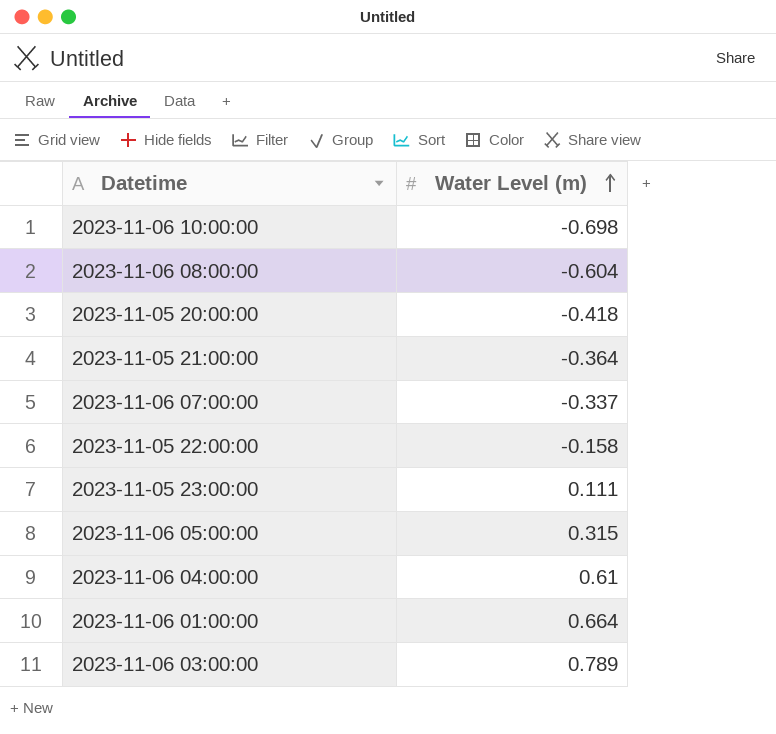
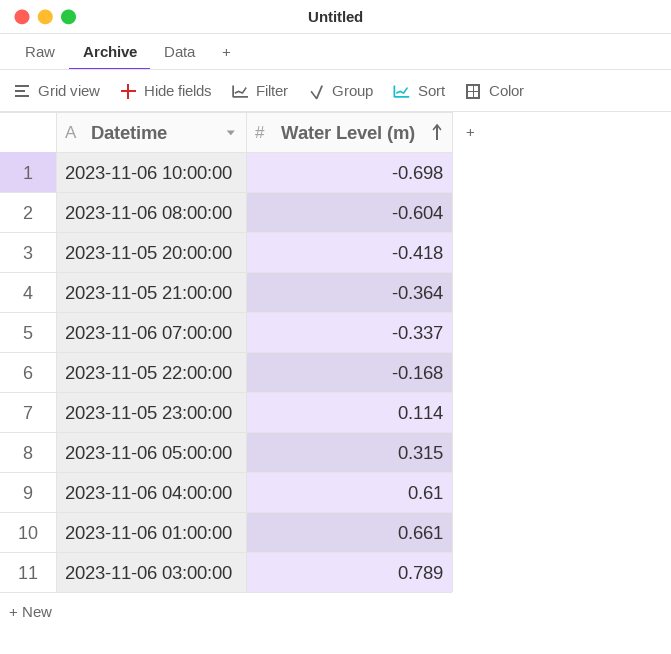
2023-11-05 22:00:00 | Water Level (m): -0.158 -> -0.168
2023-11-05 23:00:00 | Water Level (m): 0.111 -> 0.114
2023-11-06 01:00:00 | Water Level (m): 0.664 -> 0.661

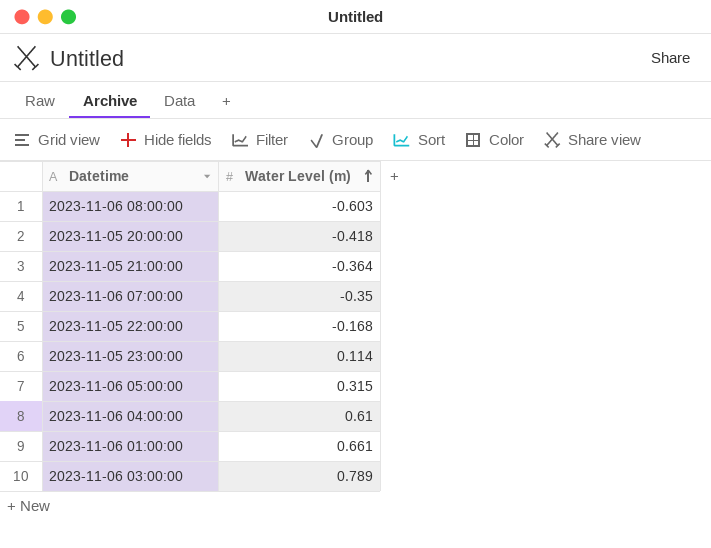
row 2023-11-06 10:00:00: -0.698 -> none
2023-11-06 08:00:00 | Water Level (m): -0.604 -> -0.603
2023-11-06 07:00:00 | Water Level (m): -0.337 -> -0.35

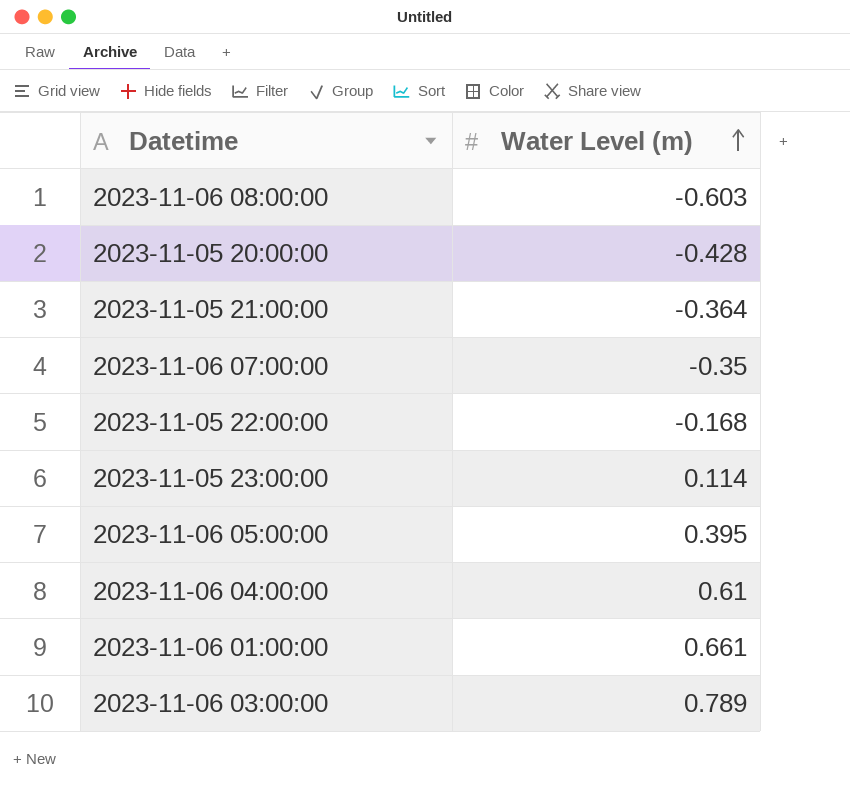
2023-11-05 20:00:00 | Water Level (m): -0.418 -> -0.428
2023-11-06 05:00:00 | Water Level (m): 0.315 -> 0.395

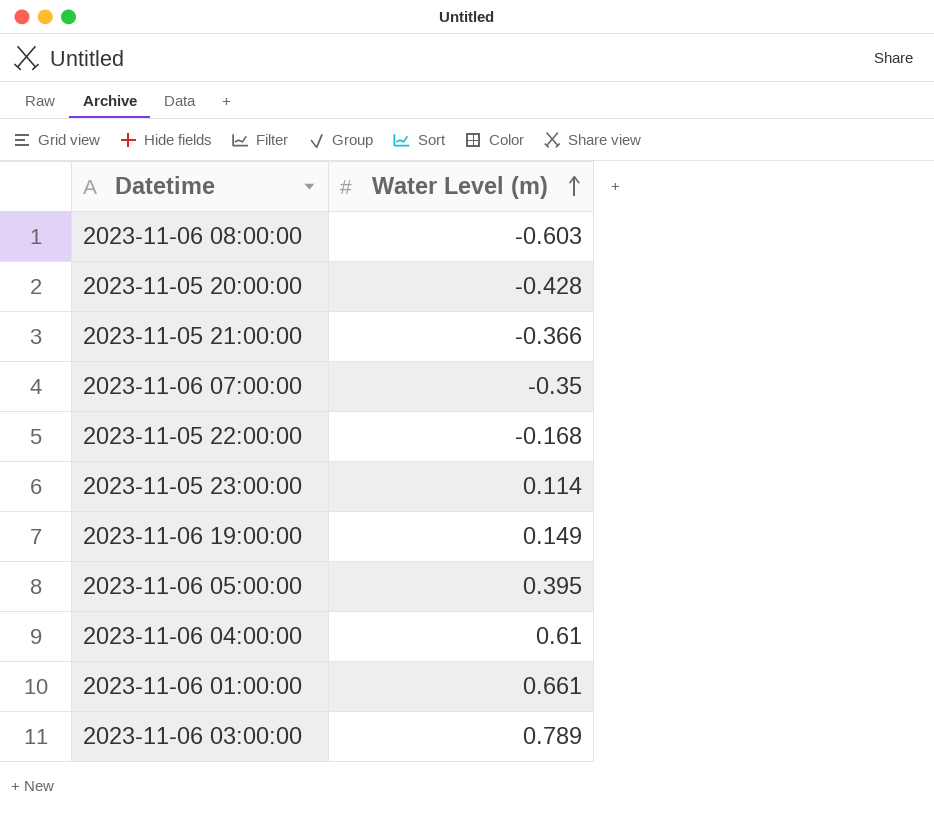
2023-11-05 21:00:00 | Water Level (m): -0.364 -> -0.366
row 2023-11-06 19:00:00: none -> 0.149

